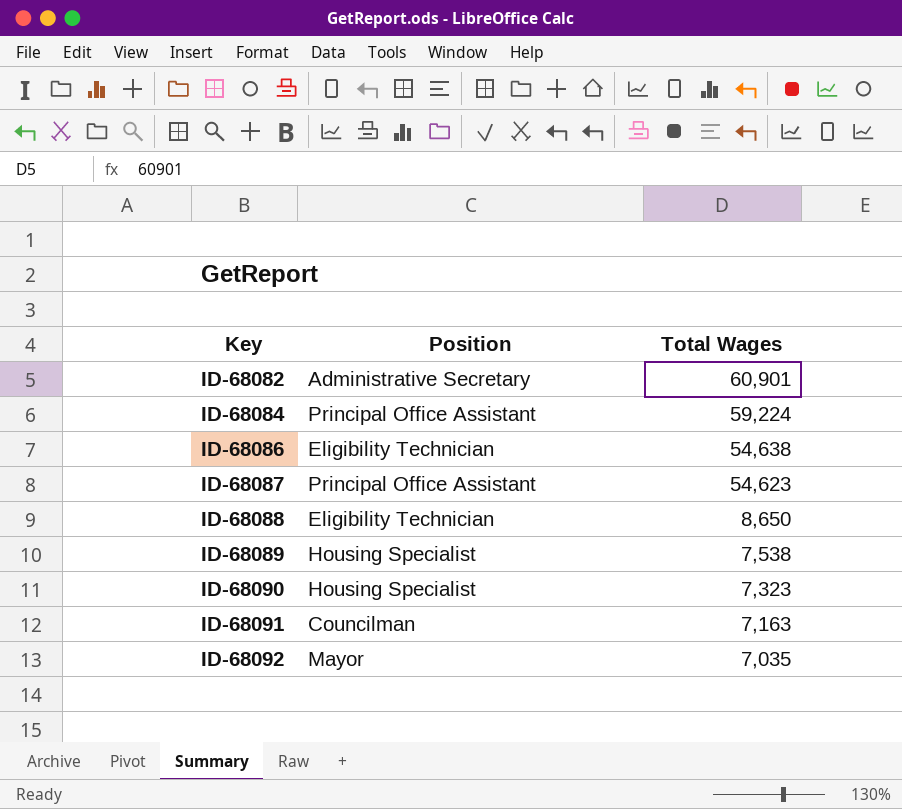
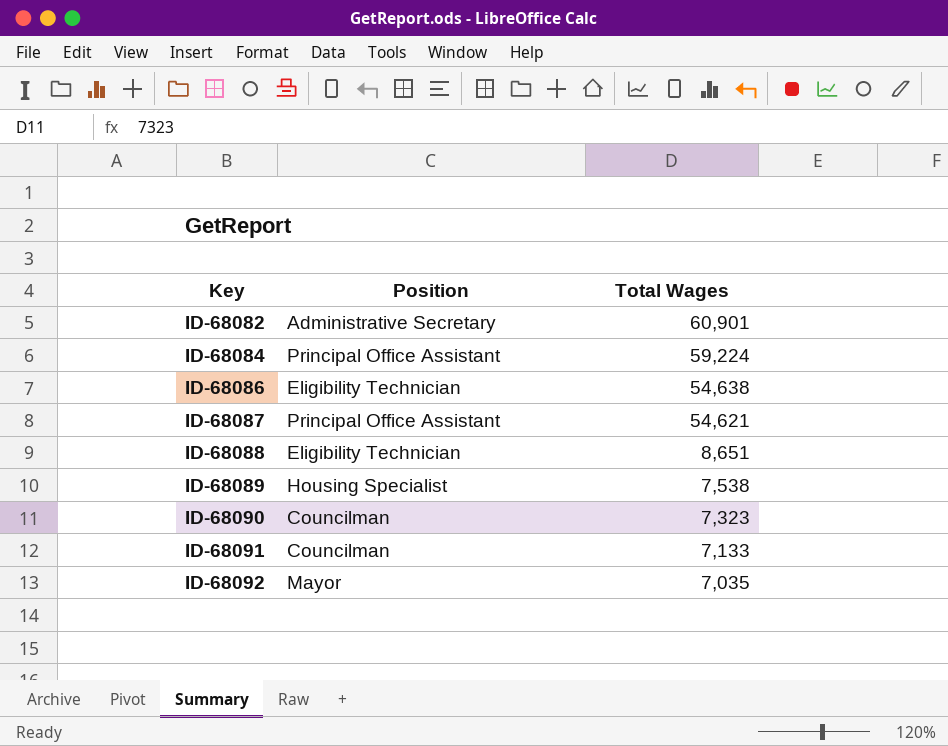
ID-68087 | Total Wages: 54,623 -> 54,621
ID-68088 | Total Wages: 8,650 -> 8,651
ID-68090 | Position: Housing Specialist -> Councilman
ID-68091 | Total Wages: 7,163 -> 7,133

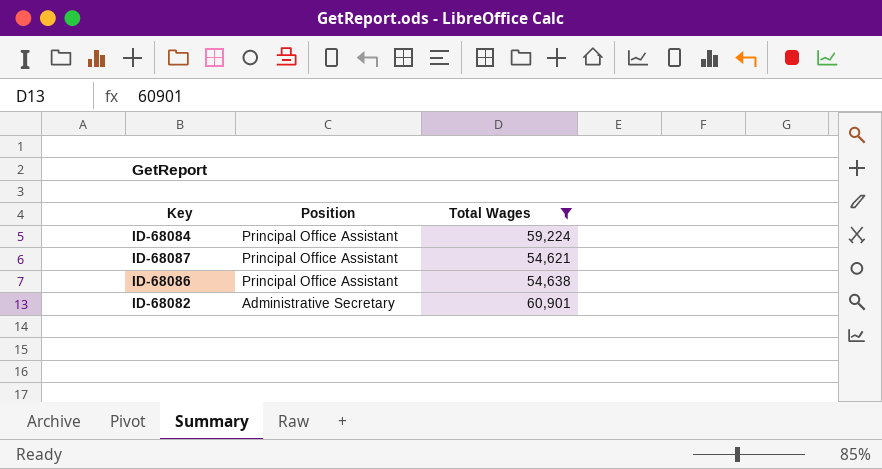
filter: none -> Total Wages >= 54,621
row order: Key ascending -> Position descending
ID-68086 | Position: Eligibility Technician -> Principal Office Assistant

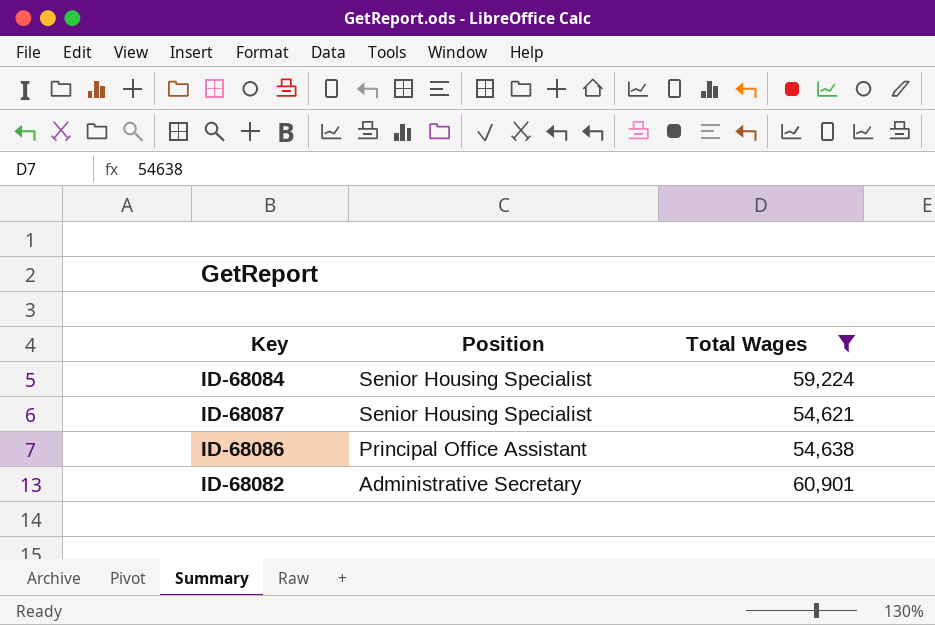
ID-68084 | Position: Principal Office Assistant -> Senior Housing Specialist
ID-68087 | Position: Principal Office Assistant -> Senior Housing Specialist

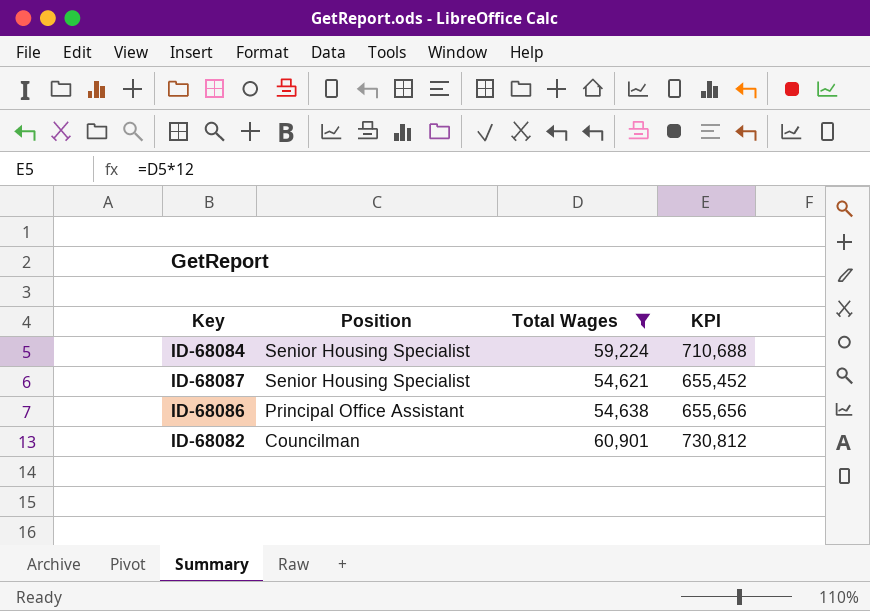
column KPI | formula: none -> [Total Wages] * 12
ID-68082 | Position: Administrative Secretary -> Councilman

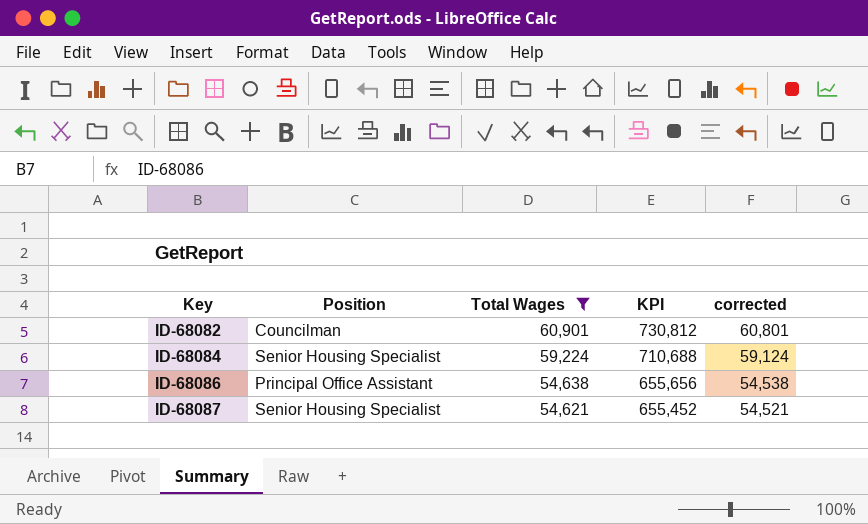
row order: Position descending -> Key ascending
column corrected | formula: none -> [Total Wages] - 100

